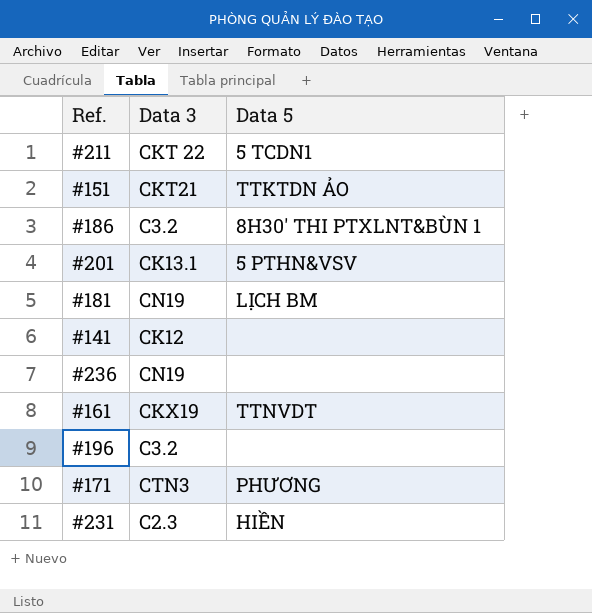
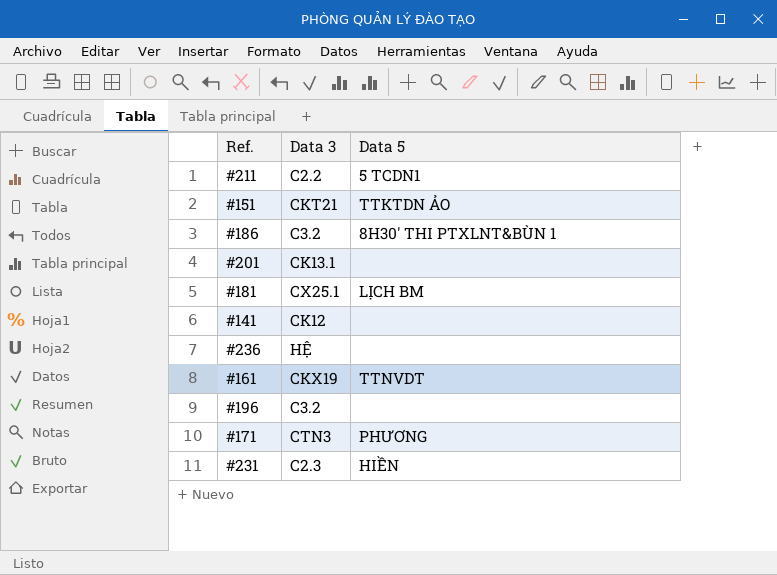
#211 | Data 3: CKT 22 -> C2.2
#201 | Data 5: 5 PTHN&VSV -> none
#181 | Data 3: CN19 -> CX25.1
#236 | Data 3: CN19 -> HỆ

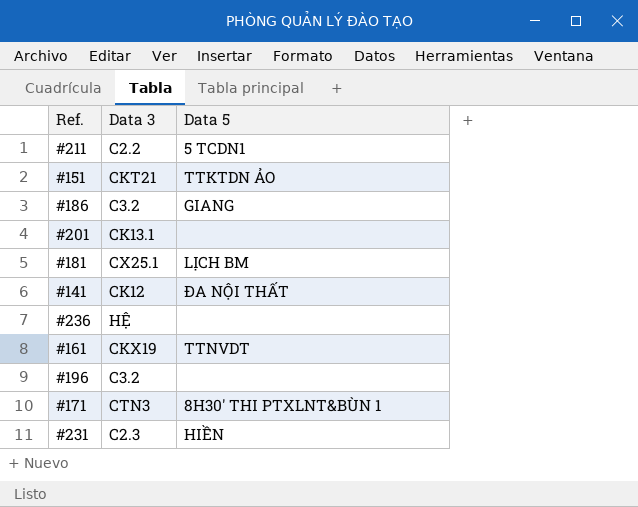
#186 | Data 5: 8H30' THI PTXLNT&BÙN 1 -> GIANG
#141 | Data 5: none -> ĐA NỘI THẤT
#171 | Data 5: PHƯƠNG -> 8H30' THI PTXLNT&BÙN 1

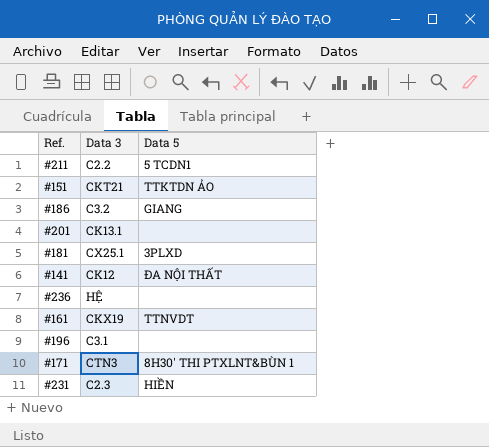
#181 | Data 5: LỊCH BM -> 3PLXD
#196 | Data 3: C3.2 -> C3.1

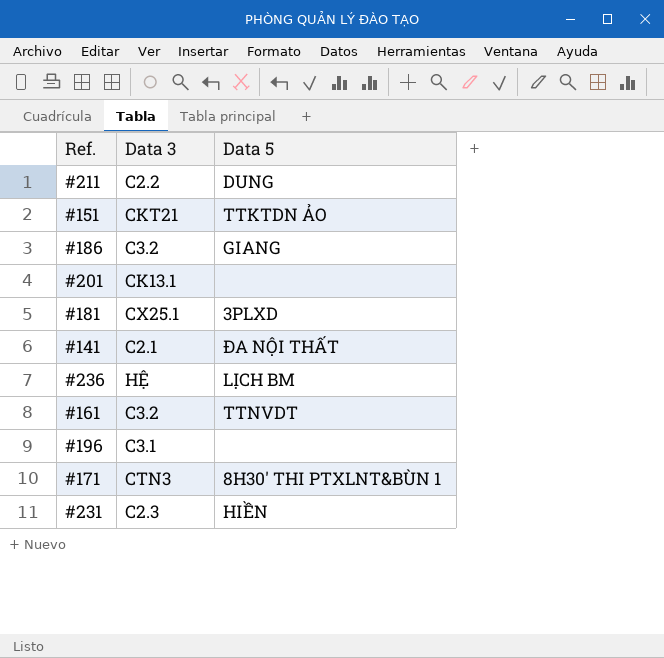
#211 | Data 5: 5 TCDN1 -> DUNG
#141 | Data 3: CK12 -> C2.1
#236 | Data 5: none -> LỊCH BM
#161 | Data 3: CKX19 -> C3.2

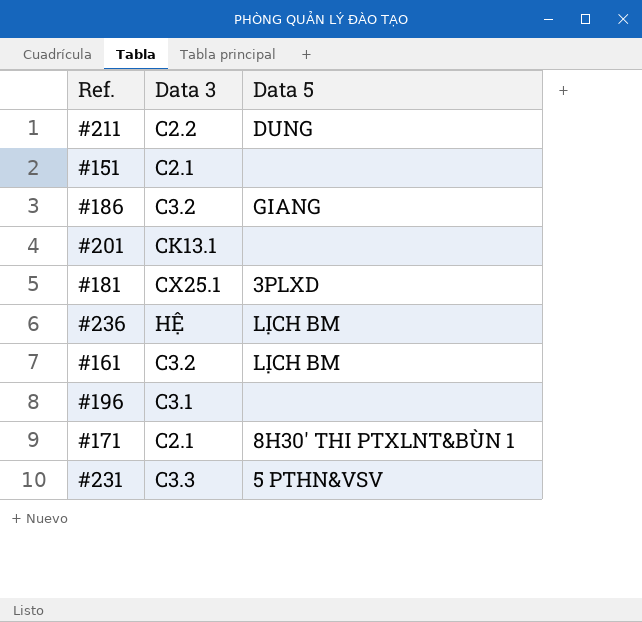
row #141: C2.1 | ĐA NỘI THẤT -> none
#151 | Data 3: CKT21 -> C2.1
#151 | Data 5: TTKTDN ẢO -> none
#161 | Data 5: TTNVDT -> LỊCH BM
#171 | Data 3: CTN3 -> C2.1
#231 | Data 3: C2.3 -> C3.3
#231 | Data 5: HIỀN -> 5 PTHN&VSV

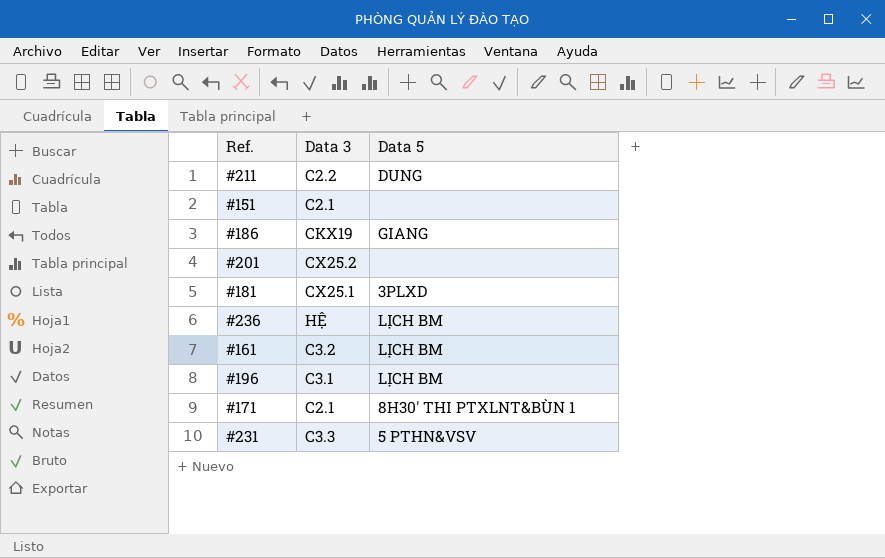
#186 | Data 3: C3.2 -> CKX19
#201 | Data 3: CK13.1 -> CX25.2
#196 | Data 5: none -> LỊCH BM

